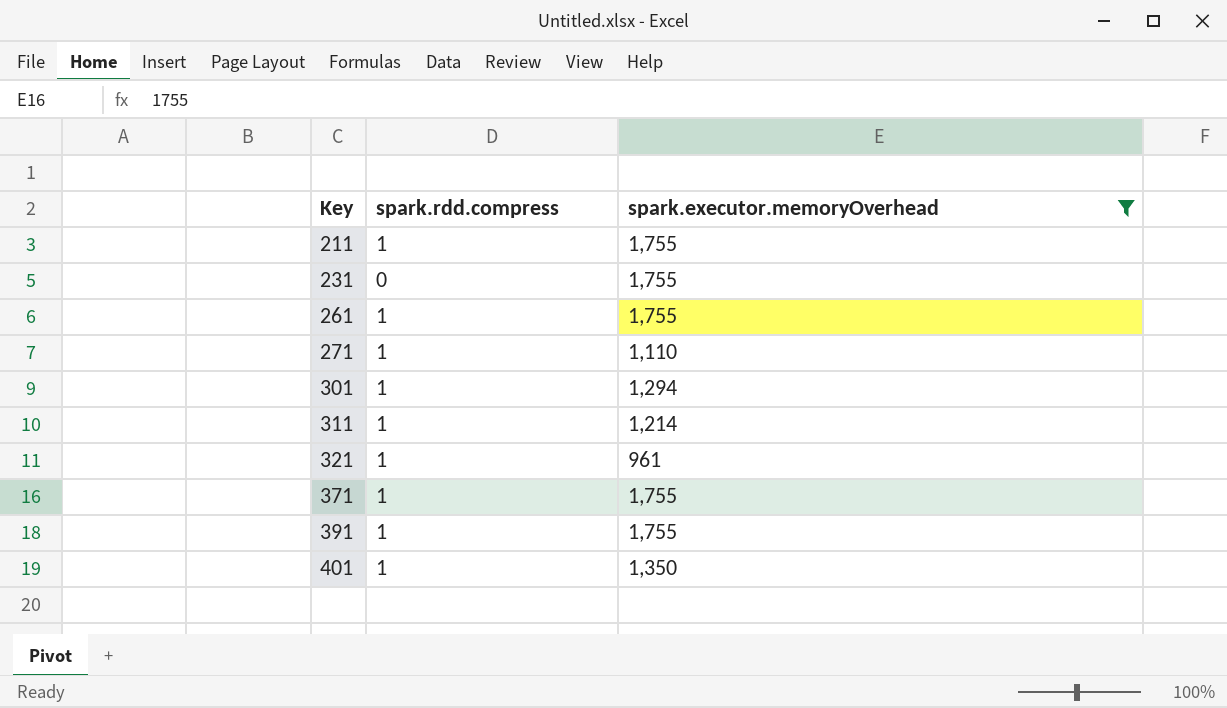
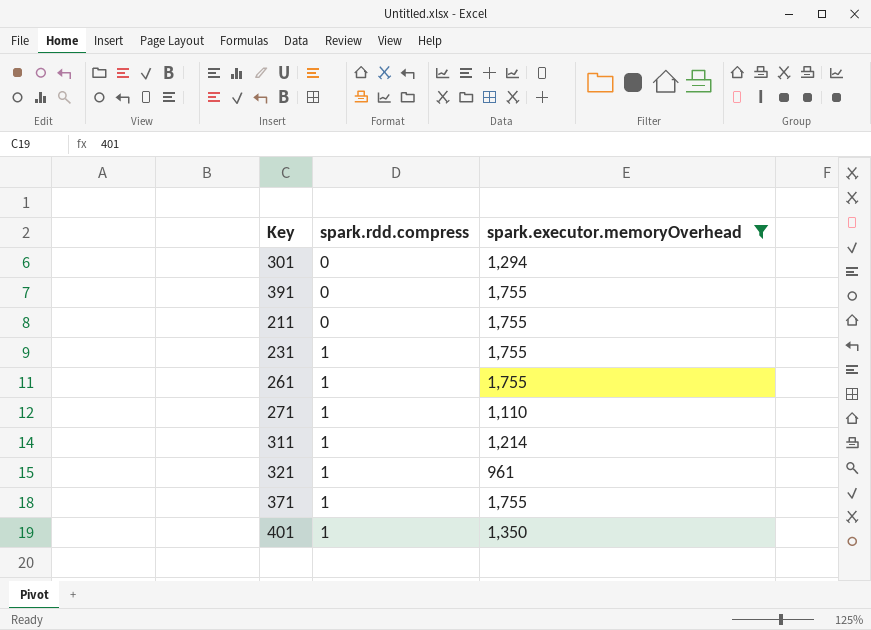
row order: Key ascending -> spark.rdd.compress ascending
301 | spark.rdd.compress: 1 -> 0
391 | spark.rdd.compress: 1 -> 0
211 | spark.rdd.compress: 1 -> 0
231 | spark.rdd.compress: 0 -> 1

